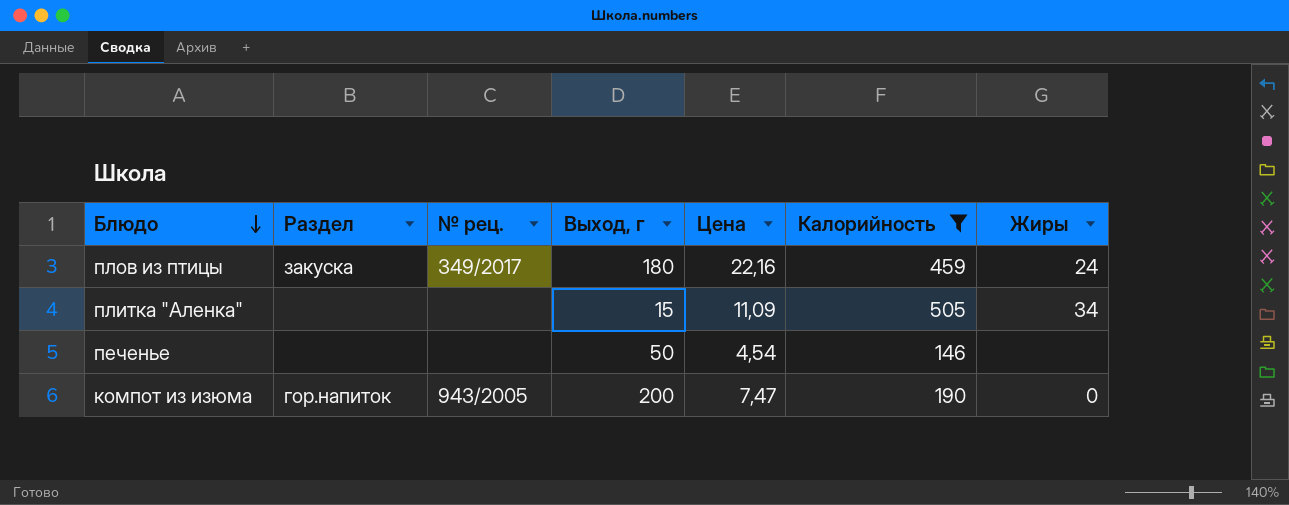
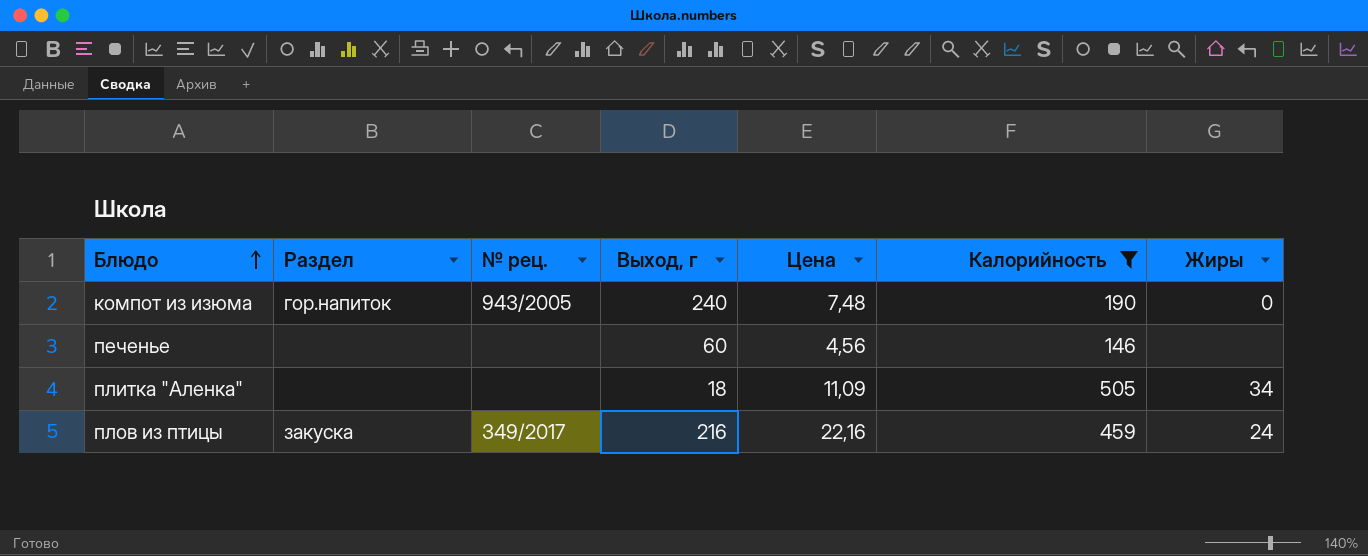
row order: Блюдо descending -> Блюдо ascending
компот из изюма | Выход, г: 200 -> 240
компот из изюма | Цена: 7,47 -> 7,48
печенье | Выход, г: 50 -> 60
печенье | Цена: 4,54 -> 4,56
плитка "Аленка" | Выход, г: 15 -> 18
плов из птицы | Выход, г: 180 -> 216

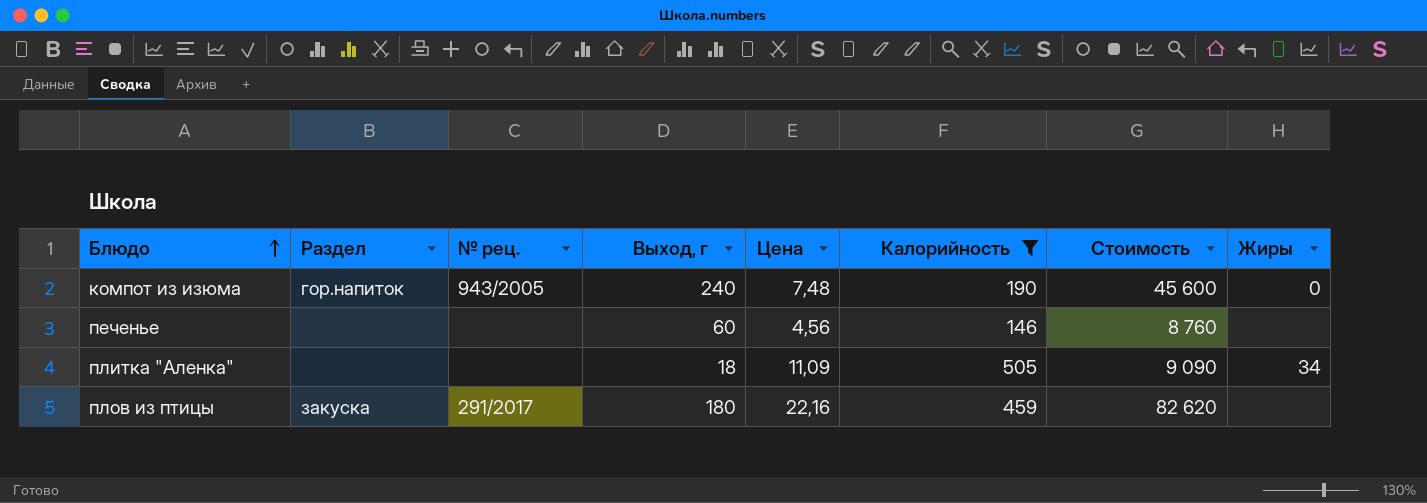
column Стоимость | formula: none -> [Выход, г] * [Калорийность]
плов из птицы | № рец.: 349/2017 -> 291/2017
плов из птицы | Выход, г: 216 -> 180
плов из птицы | Жиры: 24 -> none

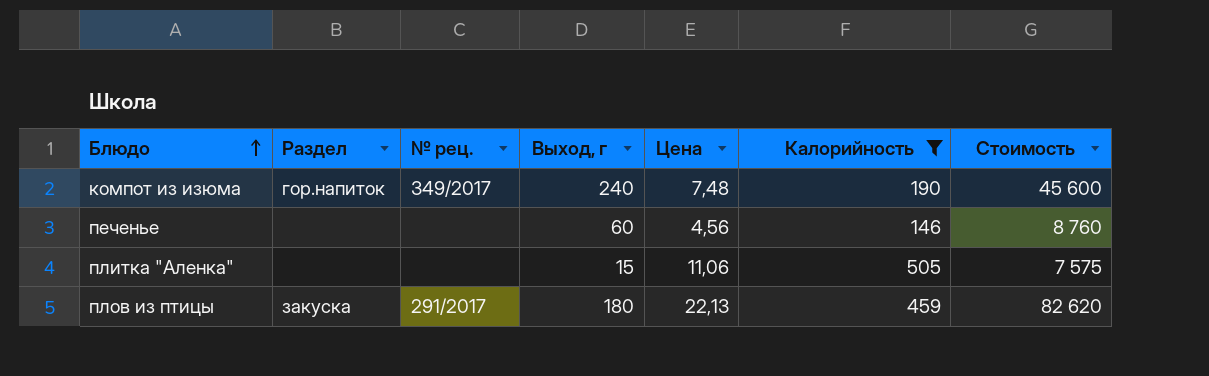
column Жиры | position: 8 -> none
компот из изюма | № рец.: 943/2005 -> 349/2017
плитка "Аленка" | Выход, г: 18 -> 15
плитка "Аленка" | Цена: 11,09 -> 11,06
плитка "Аленка" | Стоимость: 9 090 -> 7 575
плов из птицы | Цена: 22,16 -> 22,13

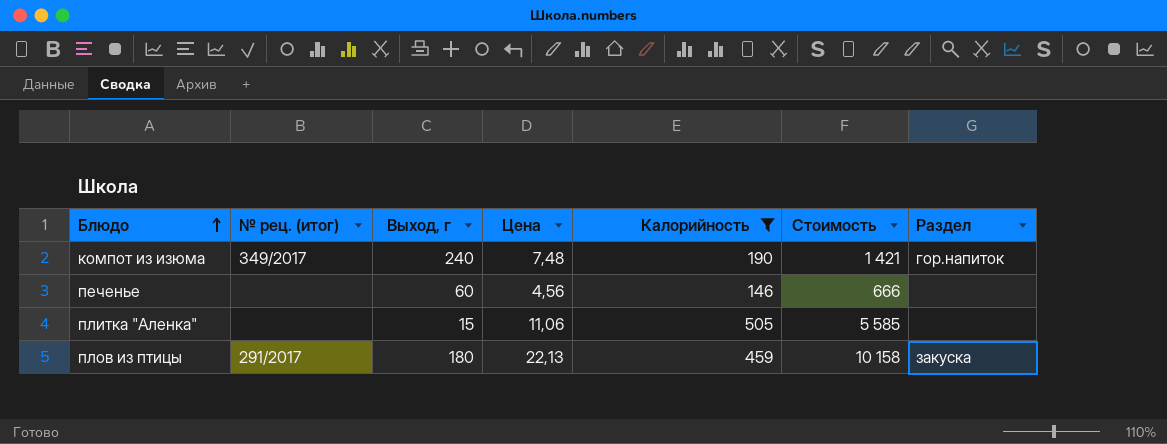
column name: № рец. -> № рец. (итог)
column Стоимость | formula: [Выход, г] * [Калорийность] -> [Цена] * [Калорийность]
column Раздел | position: 2 -> 7

